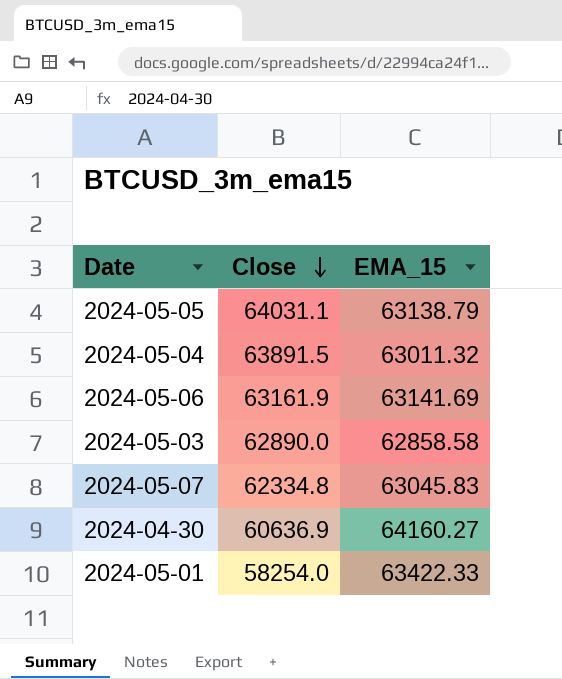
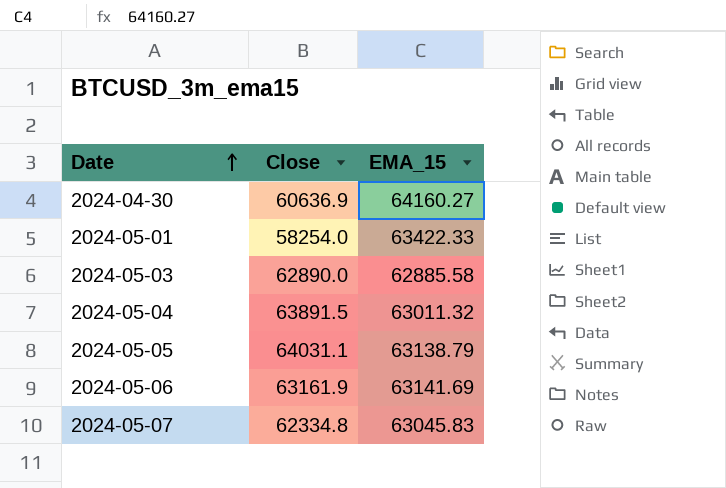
row order: Close descending -> Date ascending
2024-05-03 | EMA_15: 62858.58 -> 62885.58

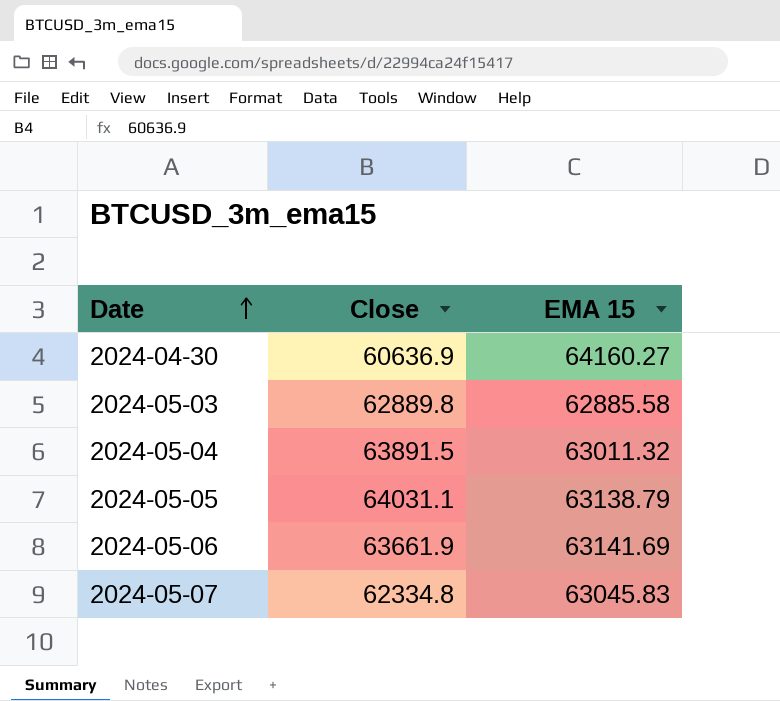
column name: EMA_15 -> EMA 15
row 2024-05-01: 58254.0 | 63422.33 -> none
2024-05-03 | Close: 62890.0 -> 62889.8
2024-05-06 | Close: 63161.9 -> 63661.9

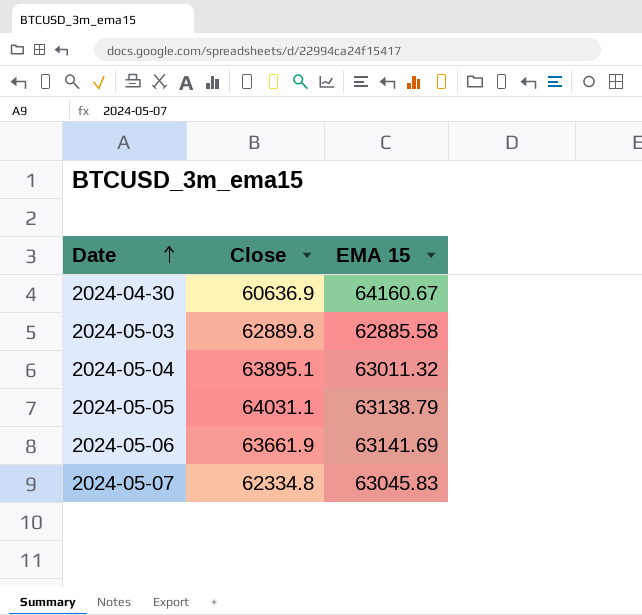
2024-04-30 | EMA 15: 64160.27 -> 64160.67
2024-05-04 | Close: 63891.5 -> 63895.1

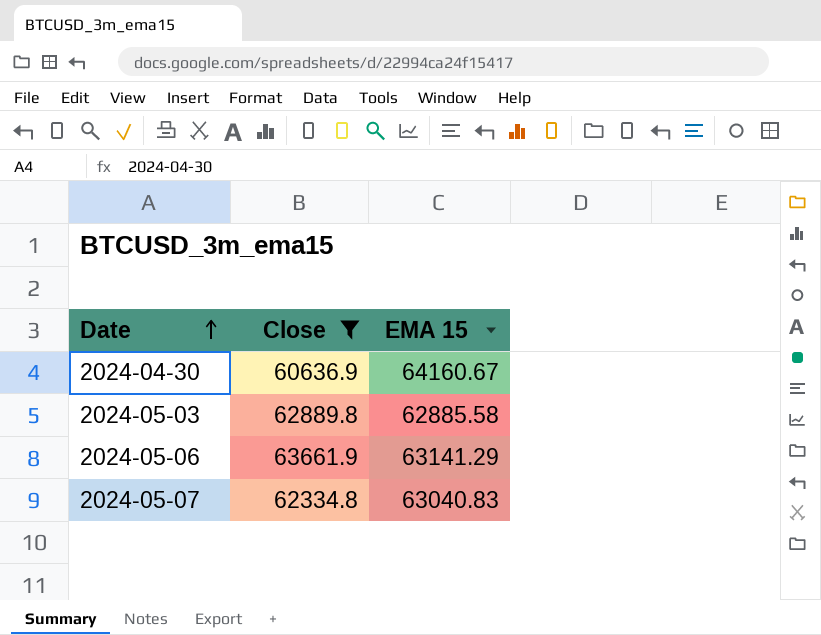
filter: none -> Close <= 63661.9
2024-05-06 | EMA 15: 63141.69 -> 63141.29
2024-05-07 | EMA 15: 63045.83 -> 63040.83

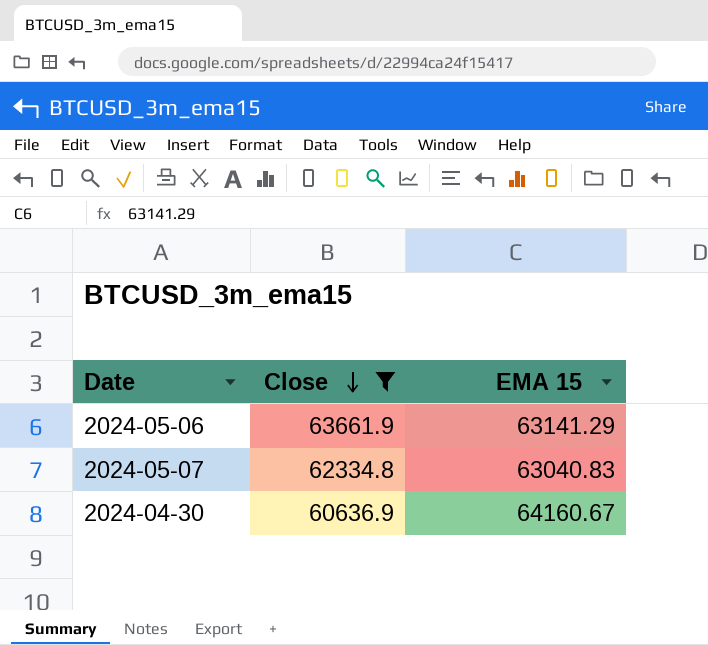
row order: Date ascending -> Close descending
row 2024-05-03: 62889.8 | 62885.58 -> none

